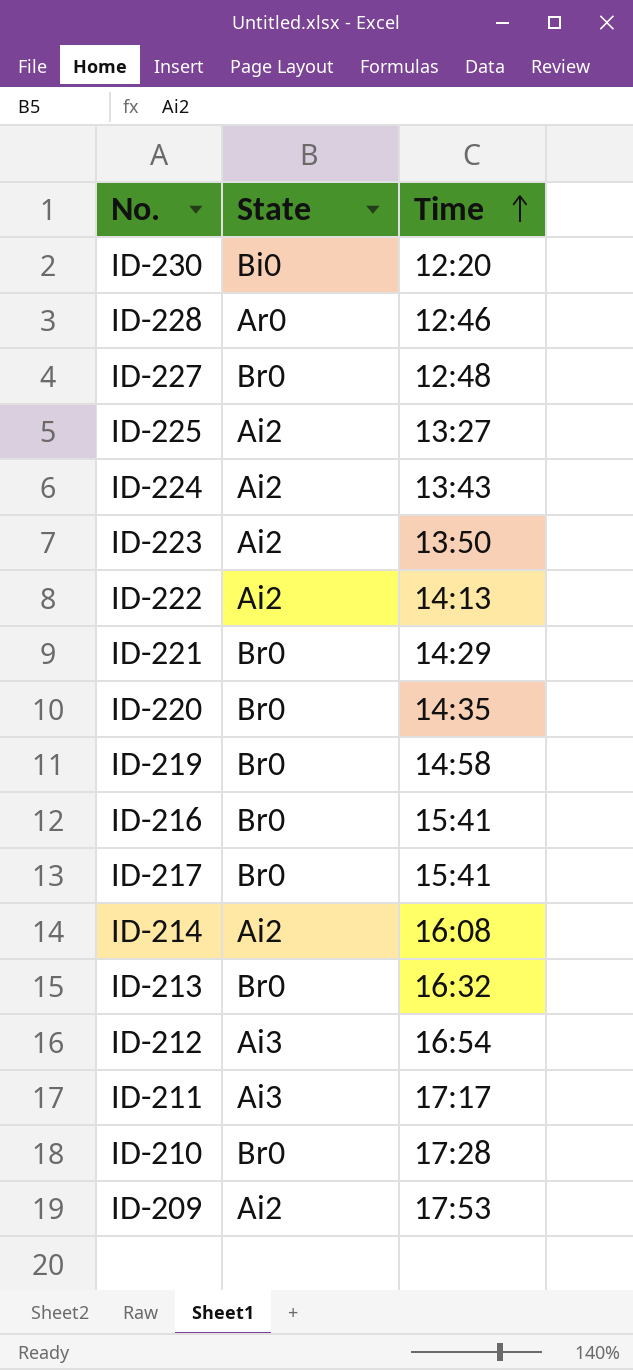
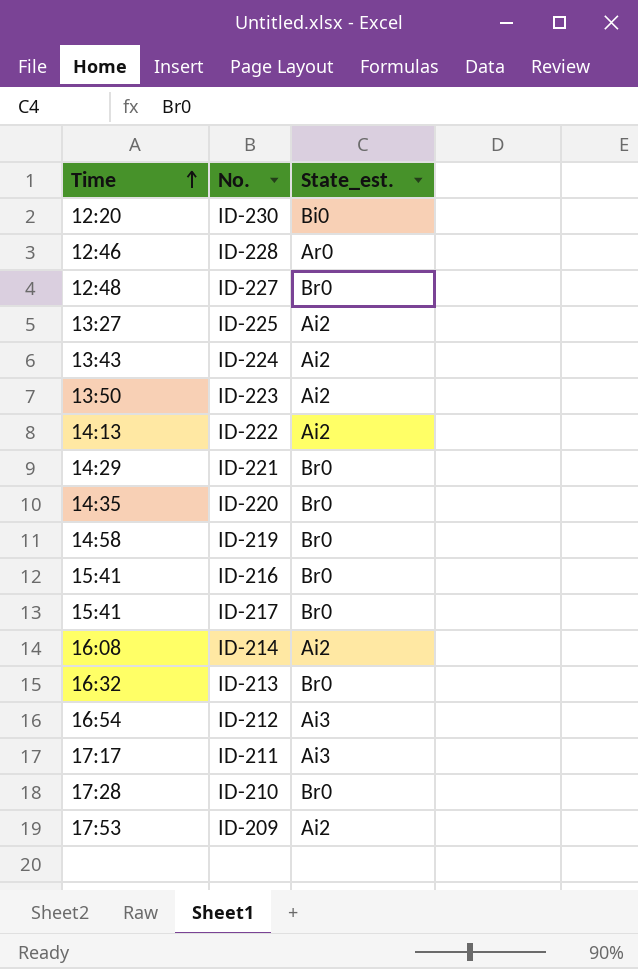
column Time | position: 3 -> 1
column name: State -> State_est.

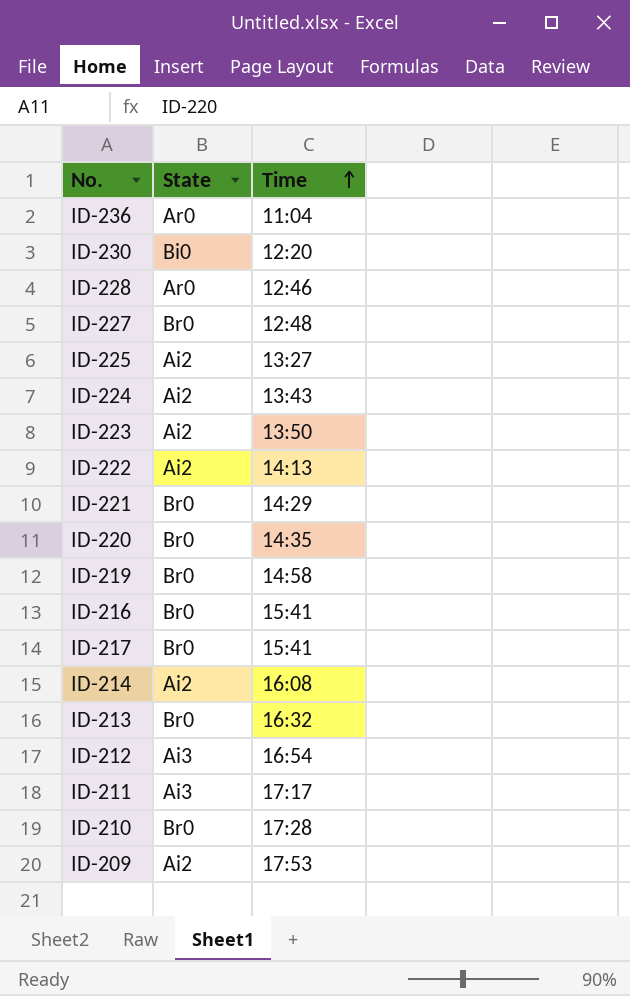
column name: State_est. -> State
column Time | position: 1 -> 3
row ID-236: none -> Ar0 | 11:04

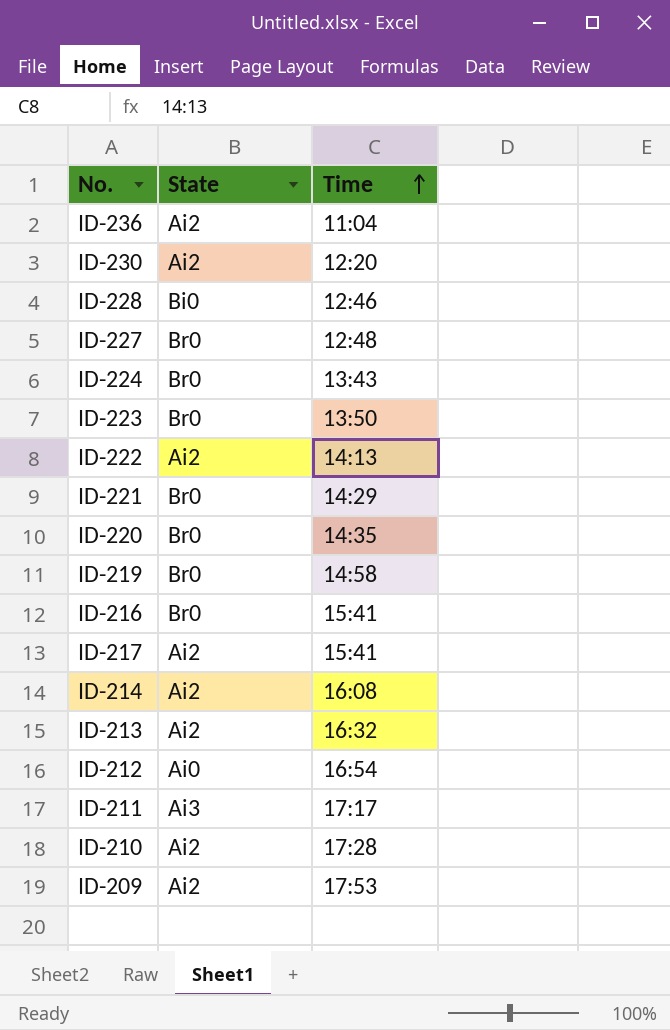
row ID-225: Ai2 | 13:27 -> none
ID-236 | State: Ar0 -> Ai2
ID-230 | State: Bi0 -> Ai2
ID-228 | State: Ar0 -> Bi0
ID-224 | State: Ai2 -> Br0
ID-223 | State: Ai2 -> Br0
ID-217 | State: Br0 -> Ai2
ID-213 | State: Br0 -> Ai2
ID-212 | State: Ai3 -> Ai0
ID-210 | State: Br0 -> Ai2

